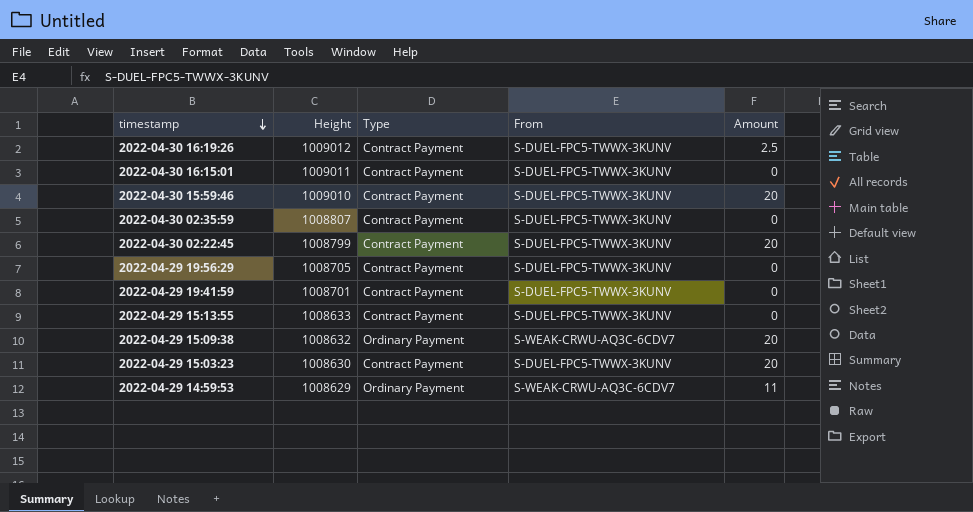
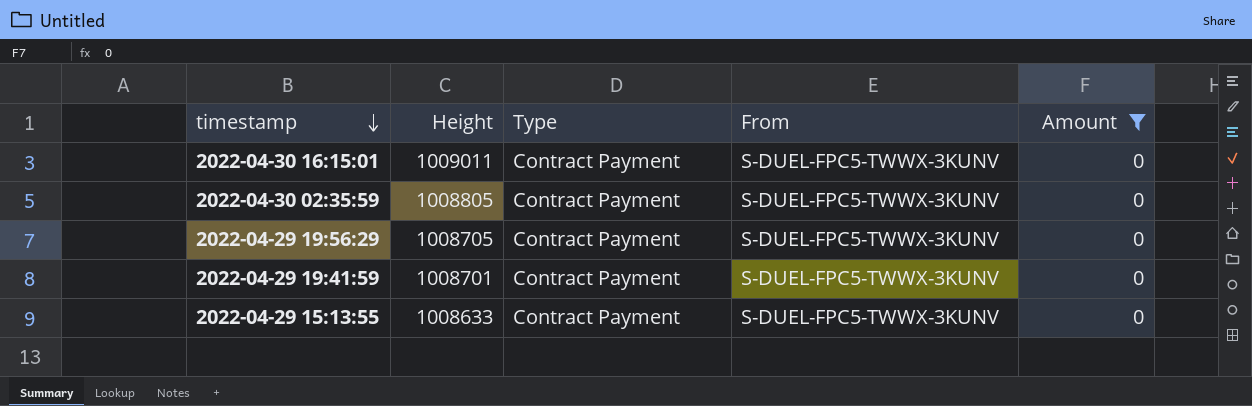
filter: none -> Amount = 0
2022-04-30 02:35:59 | Height: 1008807 -> 1008805

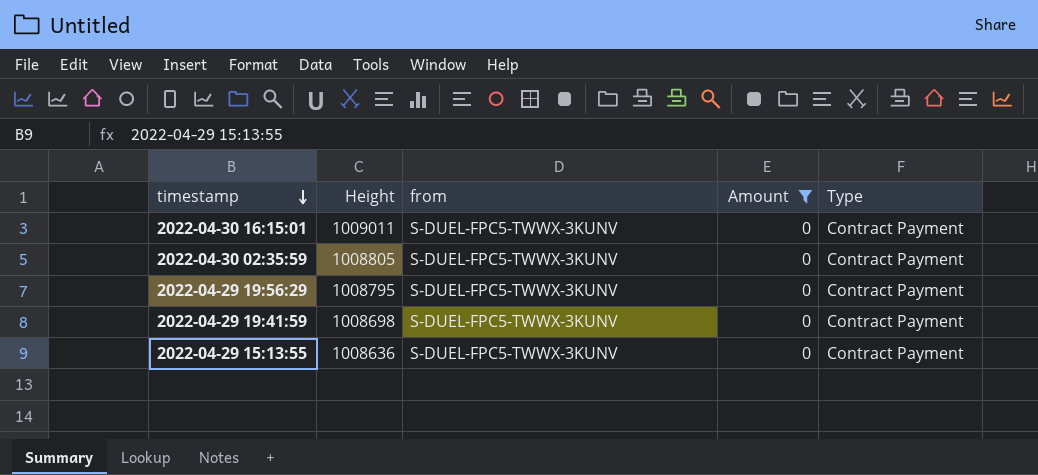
column name: From -> from
column Type | position: 3 -> 5
2022-04-29 19:56:29 | Height: 1008705 -> 1008795
2022-04-29 19:41:59 | Height: 1008701 -> 1008698
2022-04-29 15:13:55 | Height: 1008633 -> 1008636

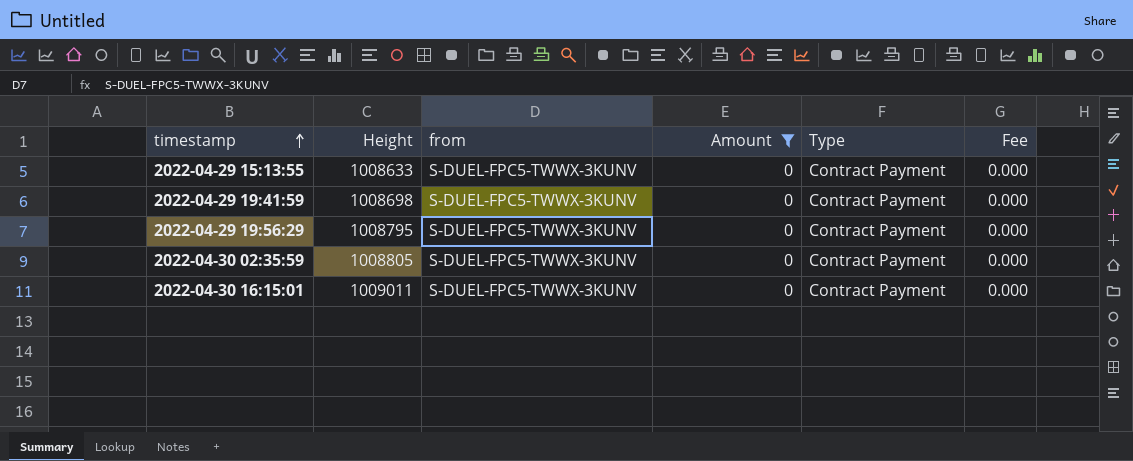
row order: timestamp descending -> timestamp ascending
column Fee | position: none -> 6
2022-04-29 15:13:55 | Height: 1008636 -> 1008633

